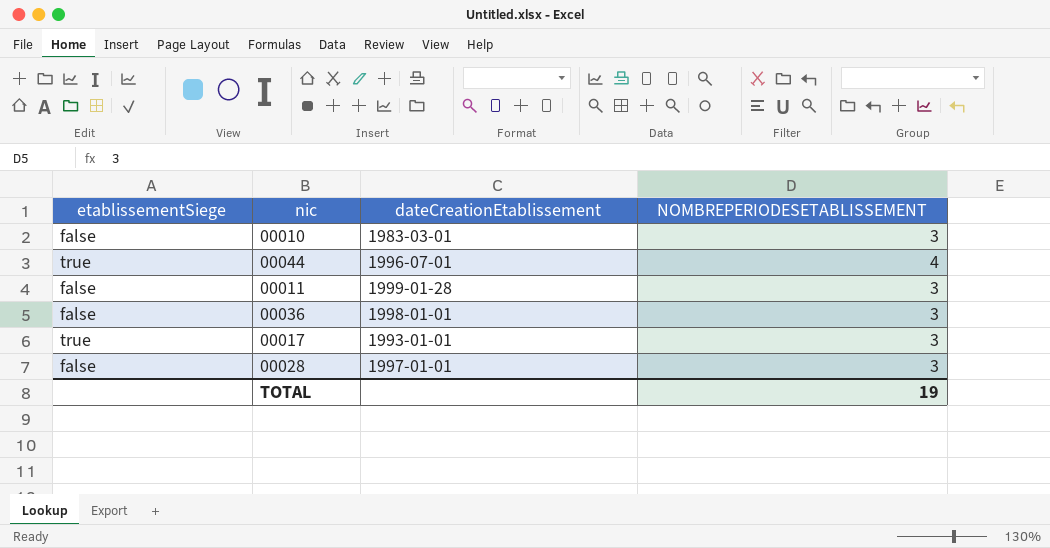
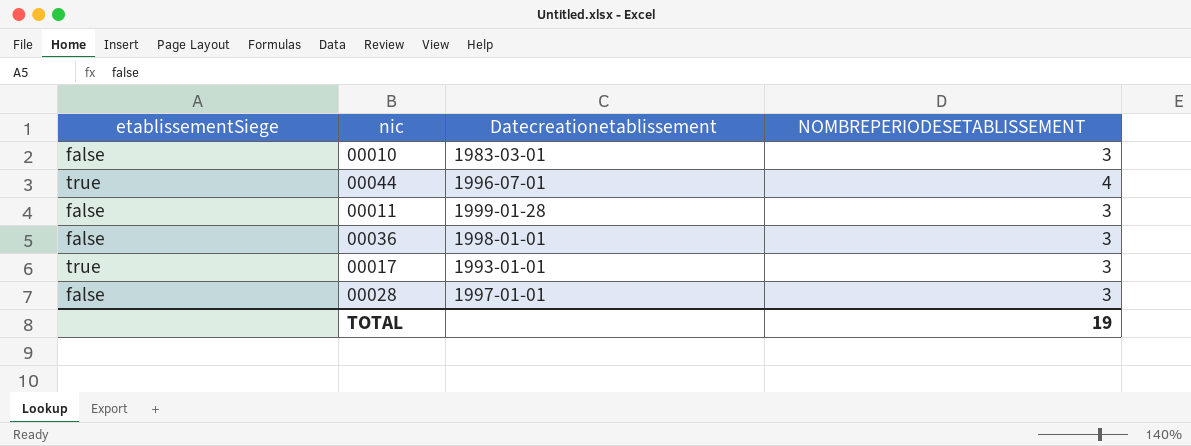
column name: dateCreationEtablissement -> Datecreationetablissement

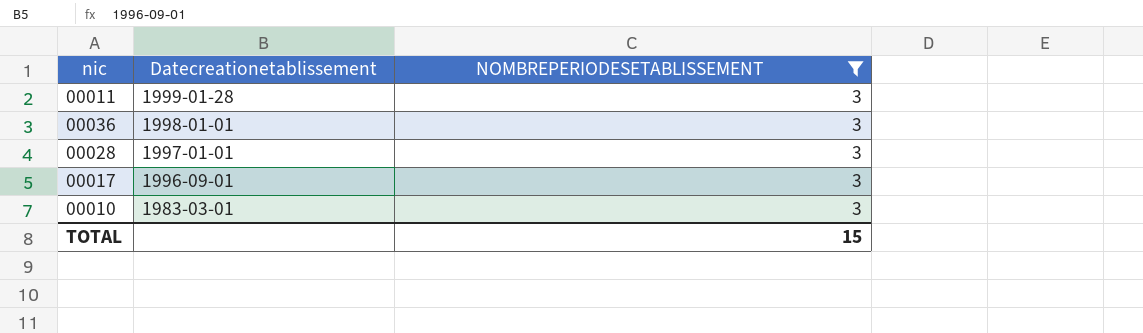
filter: none -> NOMBREPERIODESETABLISSEMENT = 3
row order: none -> Datecreationetablissement descending
column etablissementSiege | position: 1 -> none
00017 | Datecreationetablissement: 1993-01-01 -> 1996-09-01
TOTAL | NOMBREPERIODESETABLISSEMENT: 19 -> 15

